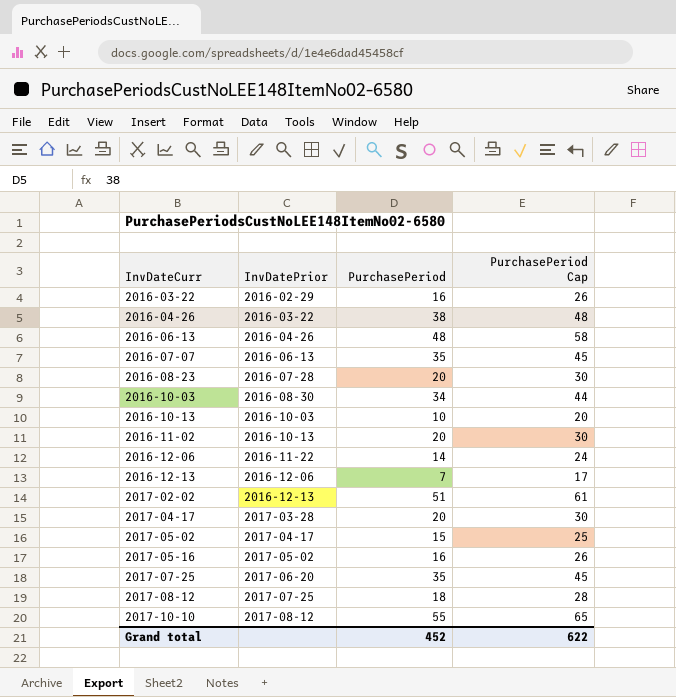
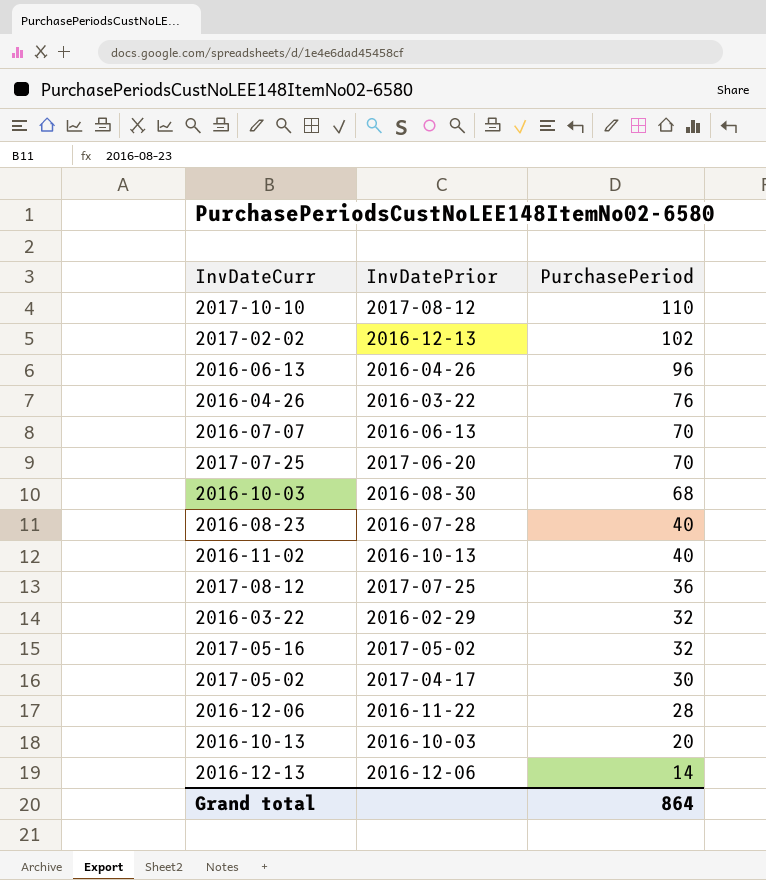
row order: InvDateCurr ascending -> PurchasePeriod descending
column PurchasePeriod Cap | formula: [PurchasePeriod] + 10 -> none
row 2017-04-17: 2017-03-28 | 20 | 30 -> none
2017-10-10 | PurchasePeriod: 55 -> 110
2017-02-02 | PurchasePeriod: 51 -> 102
2016-06-13 | PurchasePeriod: 48 -> 96
2016-04-26 | PurchasePeriod: 38 -> 76
2016-07-07 | PurchasePeriod: 35 -> 70
2017-07-25 | PurchasePeriod: 35 -> 70
2016-10-03 | PurchasePeriod: 34 -> 68
2016-08-23 | PurchasePeriod: 20 -> 40
2016-11-02 | PurchasePeriod: 20 -> 40
2017-08-12 | PurchasePeriod: 18 -> 36
2016-03-22 | PurchasePeriod: 16 -> 32
2017-05-16 | PurchasePeriod: 16 -> 32
2017-05-02 | PurchasePeriod: 15 -> 30
2016-12-06 | PurchasePeriod: 14 -> 28
2016-10-13 | PurchasePeriod: 10 -> 20
2016-12-13 | PurchasePeriod: 7 -> 14
Grand total | PurchasePeriod: 452 -> 864

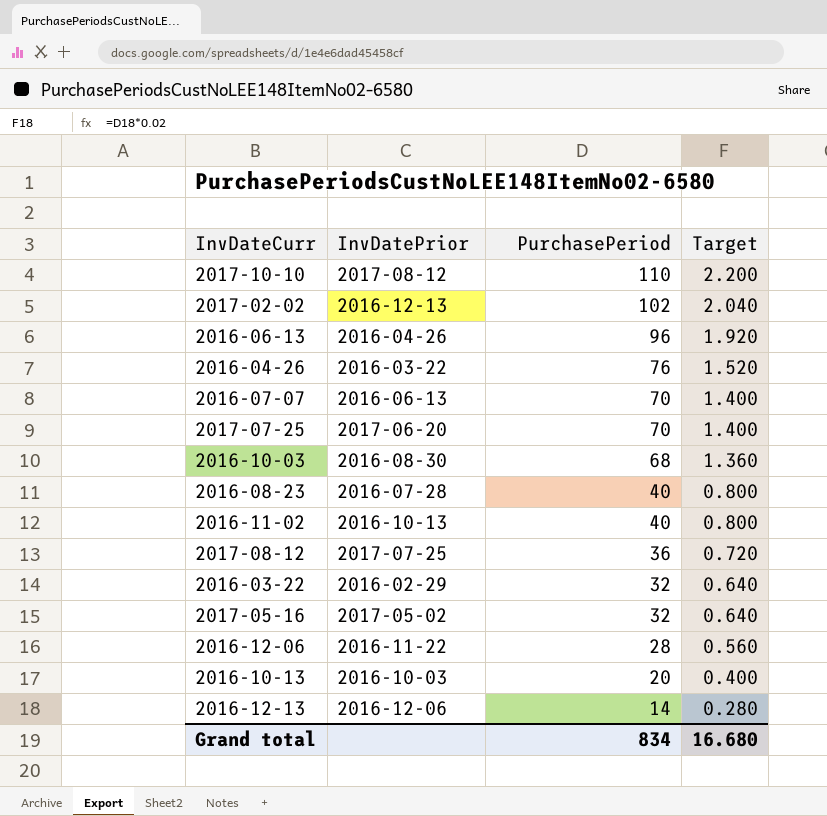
column Target | formula: none -> [PurchasePeriod] * 0.02
row 2017-05-02: 2017-04-17 | 30 -> none
Grand total | PurchasePeriod: 864 -> 834

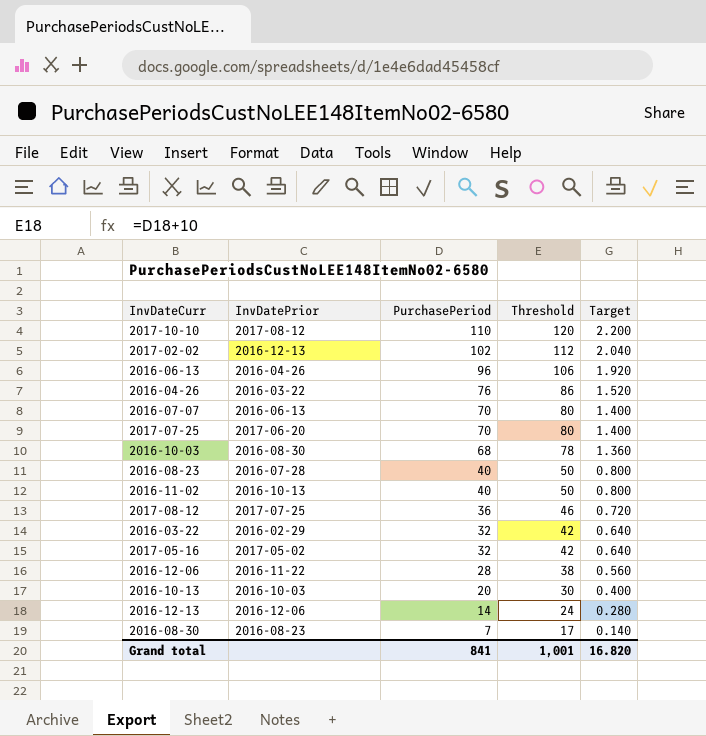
column Threshold | formula: none -> [PurchasePeriod] + 10
row 2016-08-30: none -> 2016-08-23 | 7 | 17 | 0.140
Grand total | PurchasePeriod: 834 -> 841
Grand total | Target: 16.680 -> 16.820

